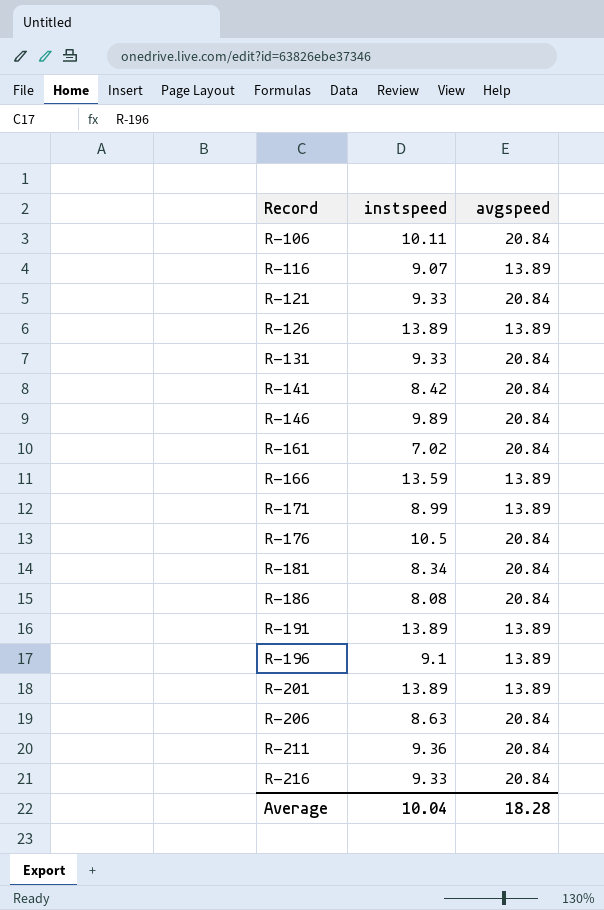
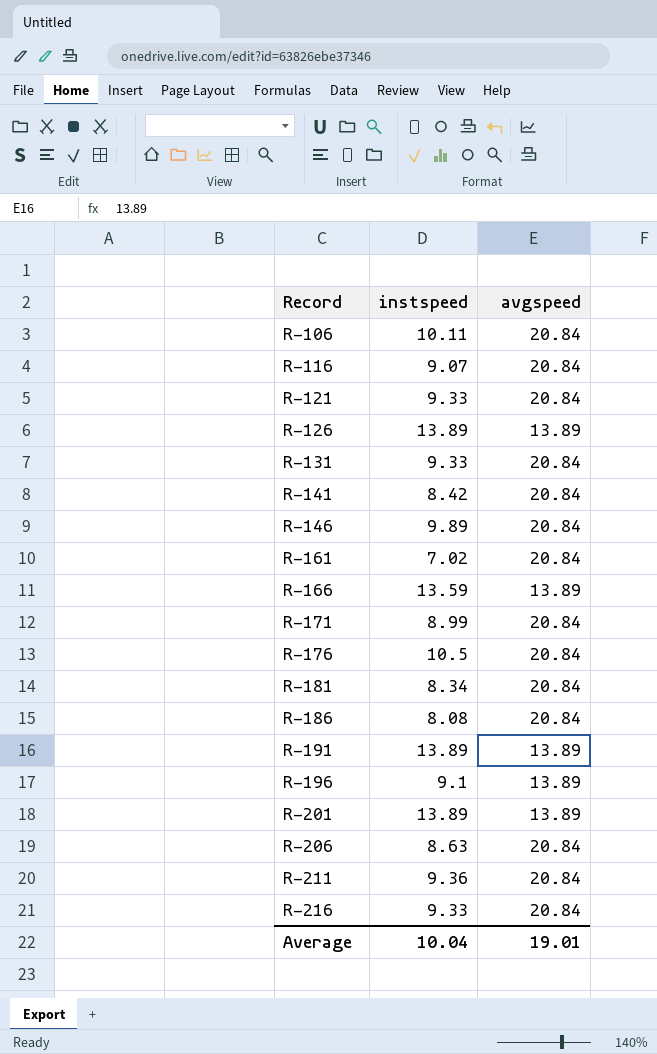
R-116 | avgspeed: 13.89 -> 20.84
R-171 | avgspeed: 13.89 -> 20.84
Average | avgspeed: 18.28 -> 19.01

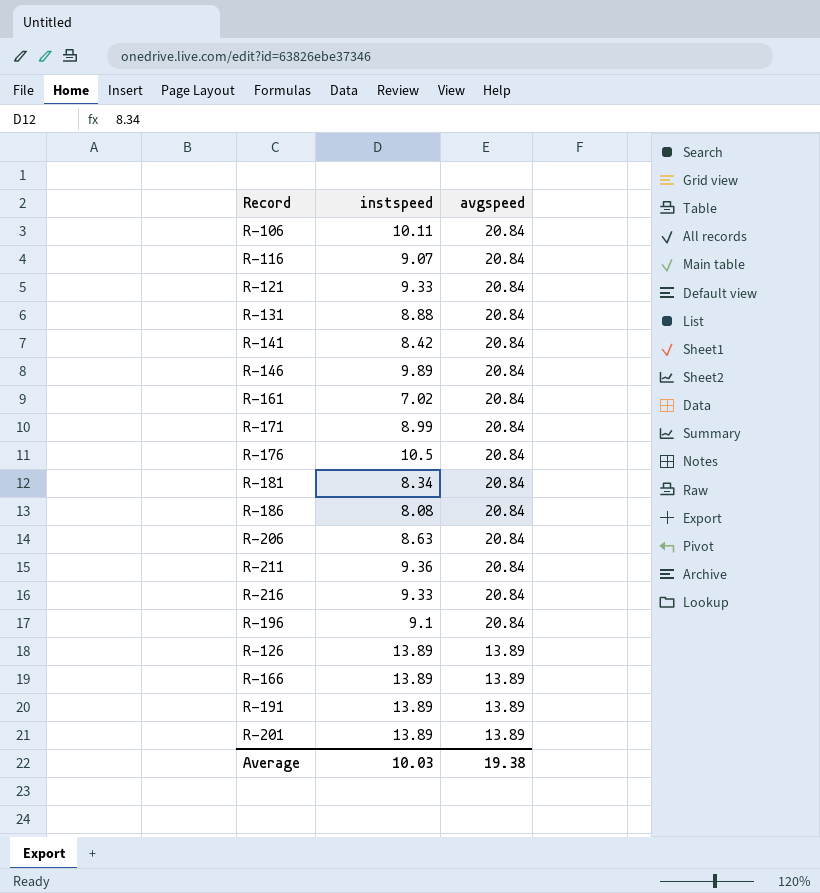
row order: Record ascending -> avgspeed descending
R-131 | instspeed: 9.33 -> 8.88
R-196 | avgspeed: 13.89 -> 20.84
R-166 | instspeed: 13.59 -> 13.89
Average | instspeed: 10.04 -> 10.03
Average | avgspeed: 19.01 -> 19.38

